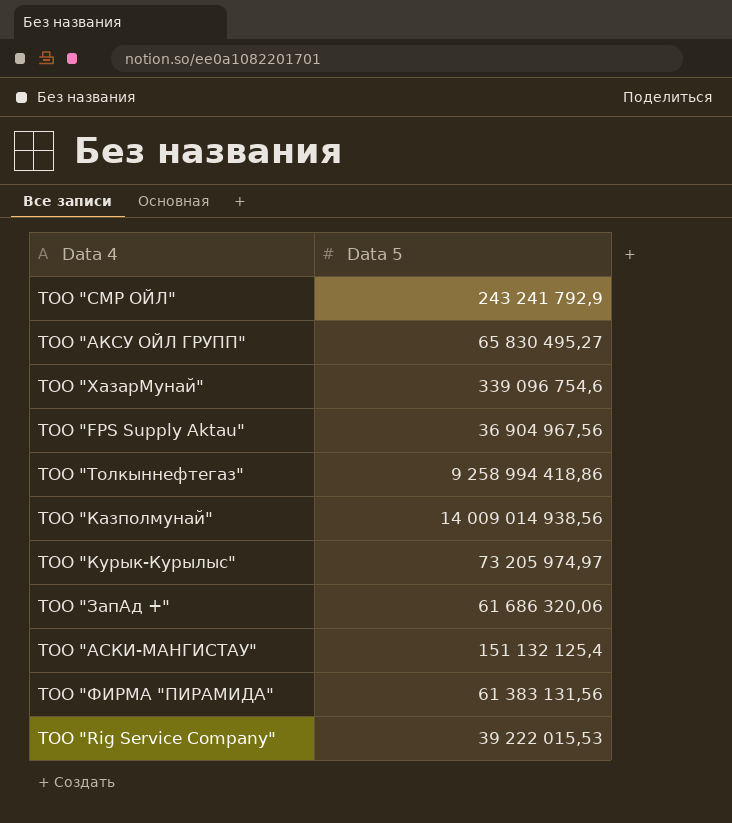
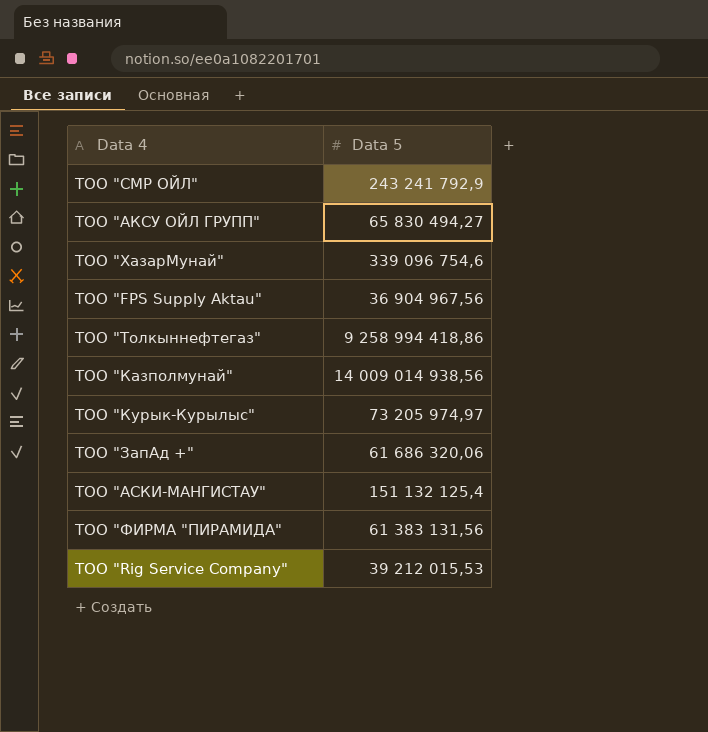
ТОО "АКСУ ОЙЛ ГРУПП" | Data 5: 65 830 495,27 -> 65 830 494,27
ТОО "Rig Service Company" | Data 5: 39 222 015,53 -> 39 212 015,53

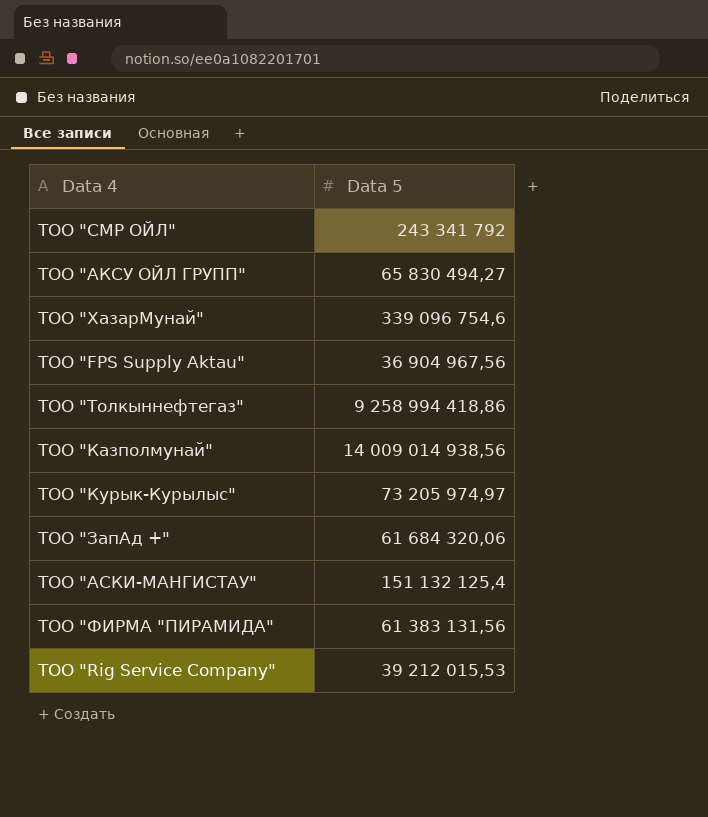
ТОО "СМР ОЙЛ" | Data 5: 243 241 792,9 -> 243 341 792
ТОО "ЗапАд +" | Data 5: 61 686 320,06 -> 61 684 320,06

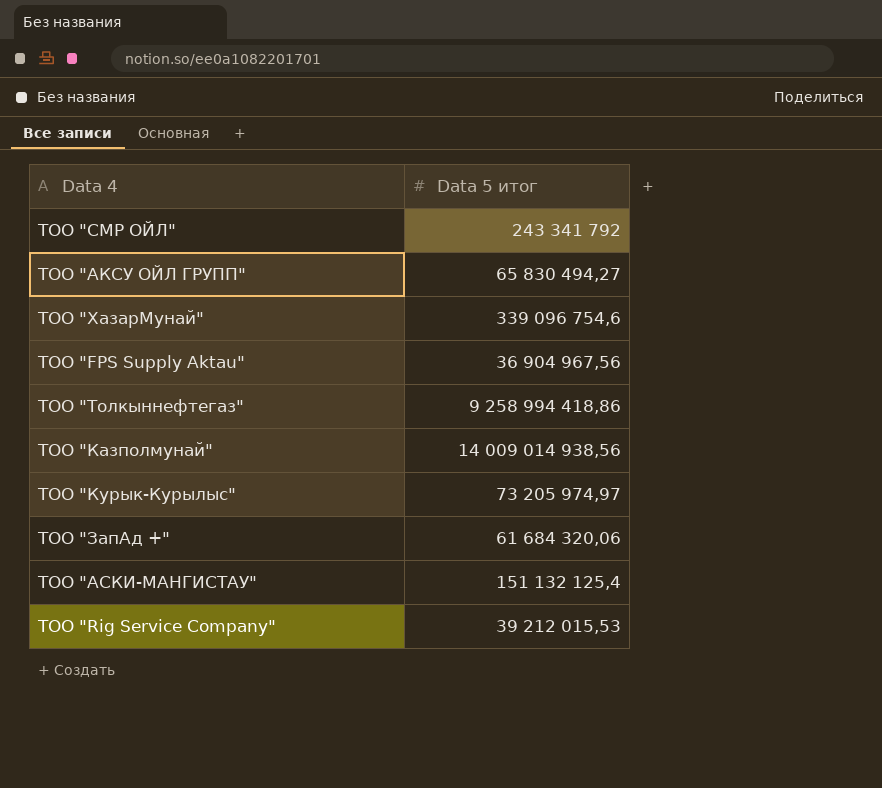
column name: Data 5 -> Data 5 итог
row ТОО "ФИРМА "ПИРАМИДА": 61 383 131,56 -> none

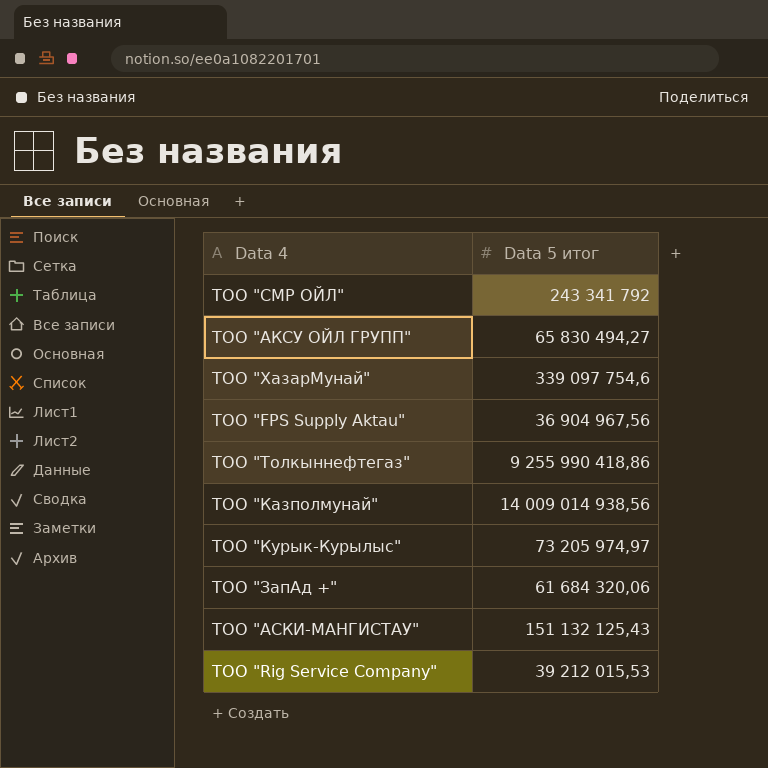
ТОО "ХазарМунай" | Data 5 итог: 339 096 754,6 -> 339 097 754,6
ТОО "Толкыннефтегаз" | Data 5 итог: 9 258 994 418,86 -> 9 255 990 418,86
ТОО "АСКИ-МАНГИСТАУ" | Data 5 итог: 151 132 125,4 -> 151 132 125,43

